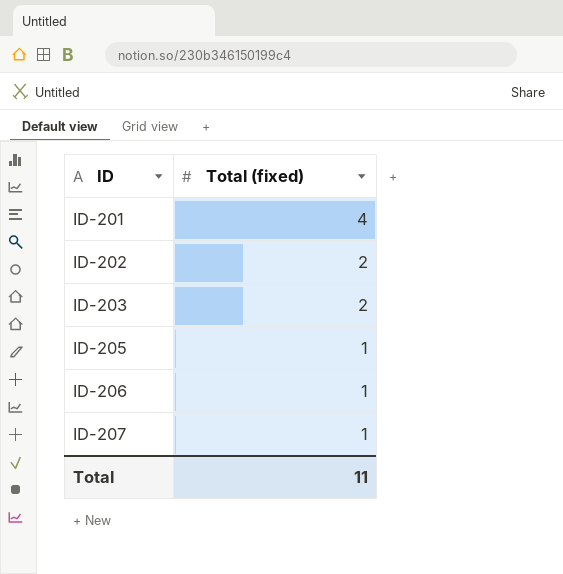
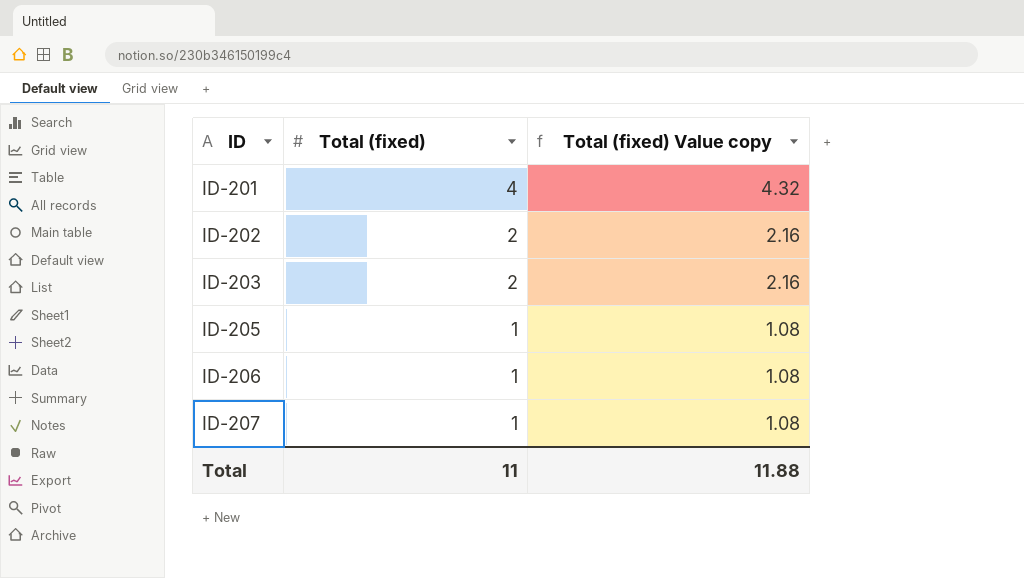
column Total (fixed) Value copy | formula: none -> [Total (fixed)] * 1.08

